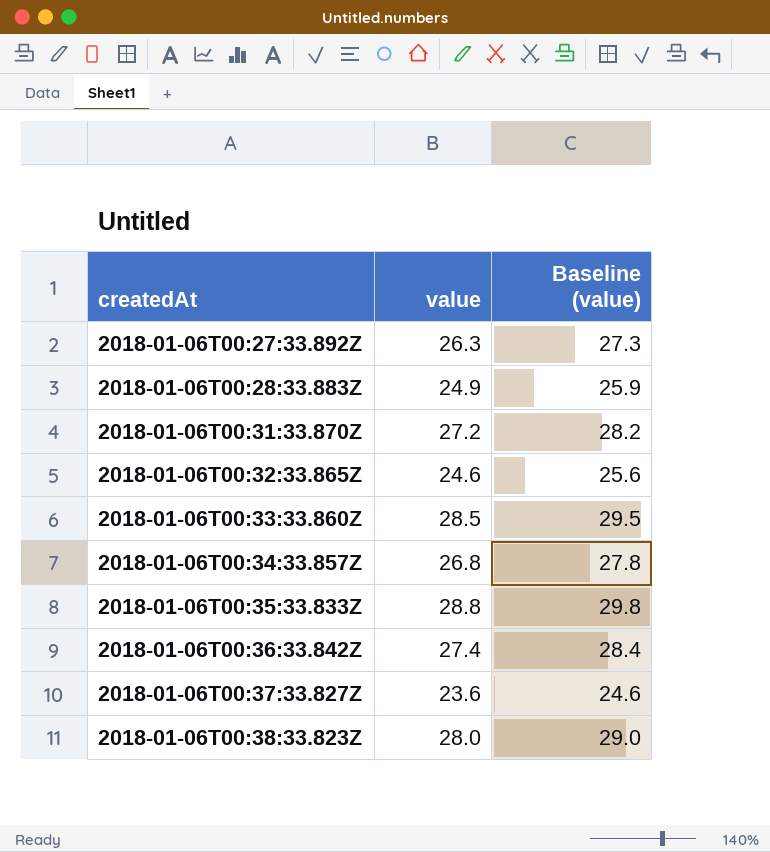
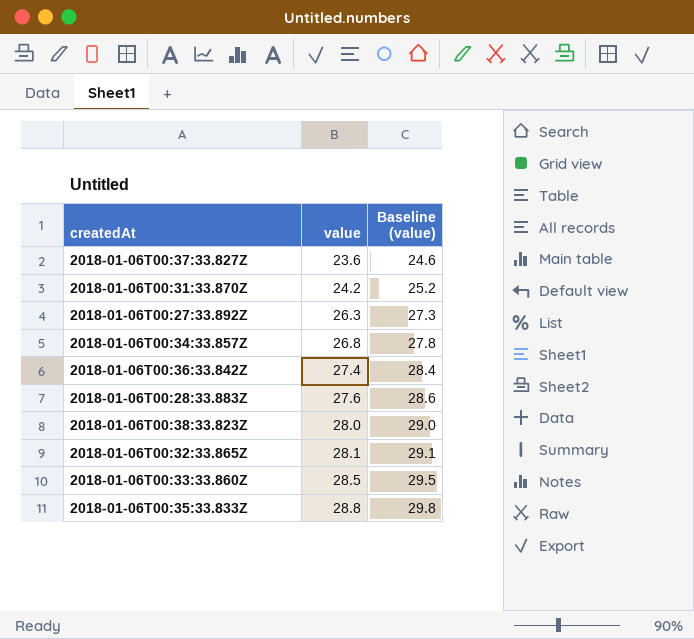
row order: createdAt ascending -> value ascending
2018-01-06T00:31:33.870Z | value: 27.2 -> 24.2
2018-01-06T00:31:33.870Z | Baseline (value): 28.2 -> 25.2
2018-01-06T00:28:33.883Z | value: 24.9 -> 27.6
2018-01-06T00:28:33.883Z | Baseline (value): 25.9 -> 28.6
2018-01-06T00:32:33.865Z | value: 24.6 -> 28.1
2018-01-06T00:32:33.865Z | Baseline (value): 25.6 -> 29.1

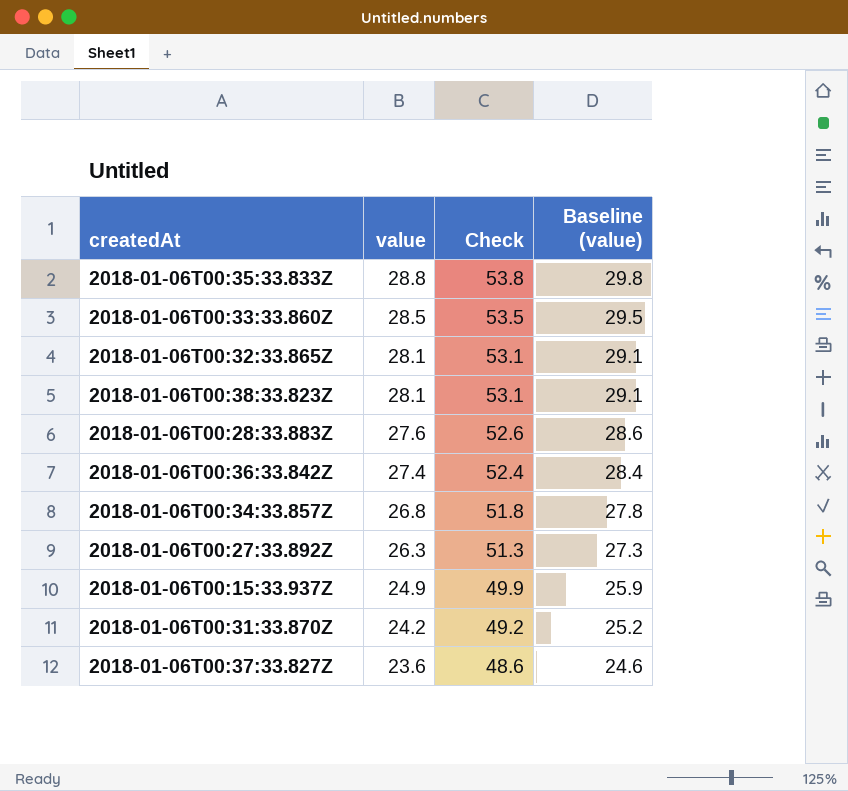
row order: value ascending -> value descending
column Check | formula: none -> [value] + 25
2018-01-06T00:38:33.823Z | value: 28.0 -> 28.1
2018-01-06T00:38:33.823Z | Baseline (value): 29.0 -> 29.1
row 2018-01-06T00:15:33.937Z: none -> 24.9 | 49.9 | 25.9

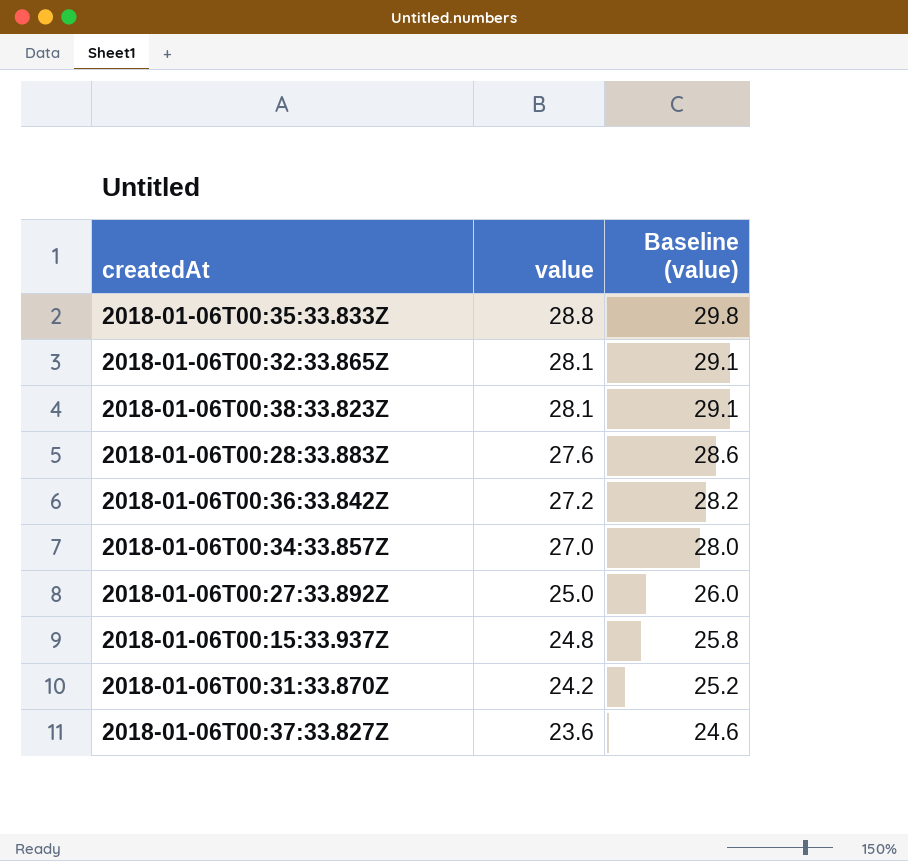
column Check | formula: [value] + 25 -> none
row 2018-01-06T00:33:33.860Z: 28.5 | 53.5 | 29.5 -> none
2018-01-06T00:36:33.842Z | value: 27.4 -> 27.2
2018-01-06T00:36:33.842Z | Baseline (value): 28.4 -> 28.2
2018-01-06T00:34:33.857Z | value: 26.8 -> 27.0
2018-01-06T00:34:33.857Z | Baseline (value): 27.8 -> 28.0
2018-01-06T00:27:33.892Z | value: 26.3 -> 25.0
2018-01-06T00:27:33.892Z | Baseline (value): 27.3 -> 26.0
2018-01-06T00:15:33.937Z | value: 24.9 -> 24.8
2018-01-06T00:15:33.937Z | Baseline (value): 25.9 -> 25.8

